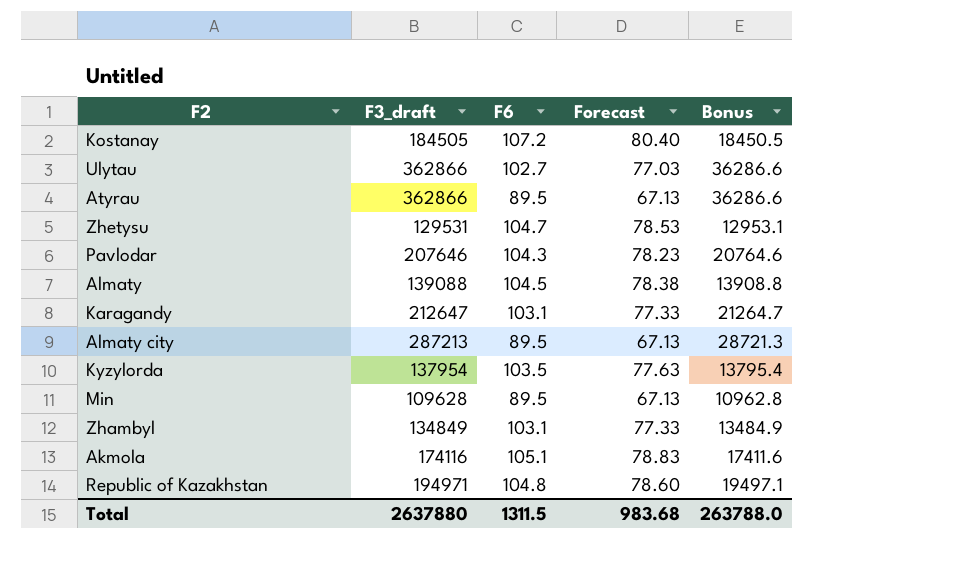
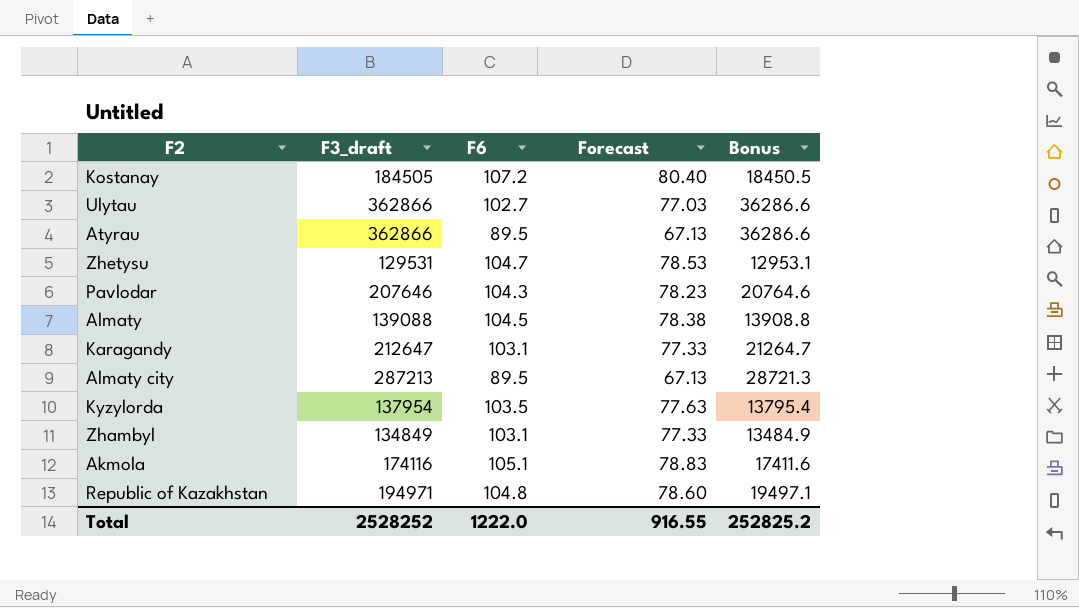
row Min: 109628 | 89.5 | 67.13 | 10962.8 -> none
Total | F3_draft: 2637880 -> 2528252
Total | F6: 1311.5 -> 1222.0
Total | Forecast: 983.68 -> 916.55
Total | Bonus: 263788.0 -> 252825.2

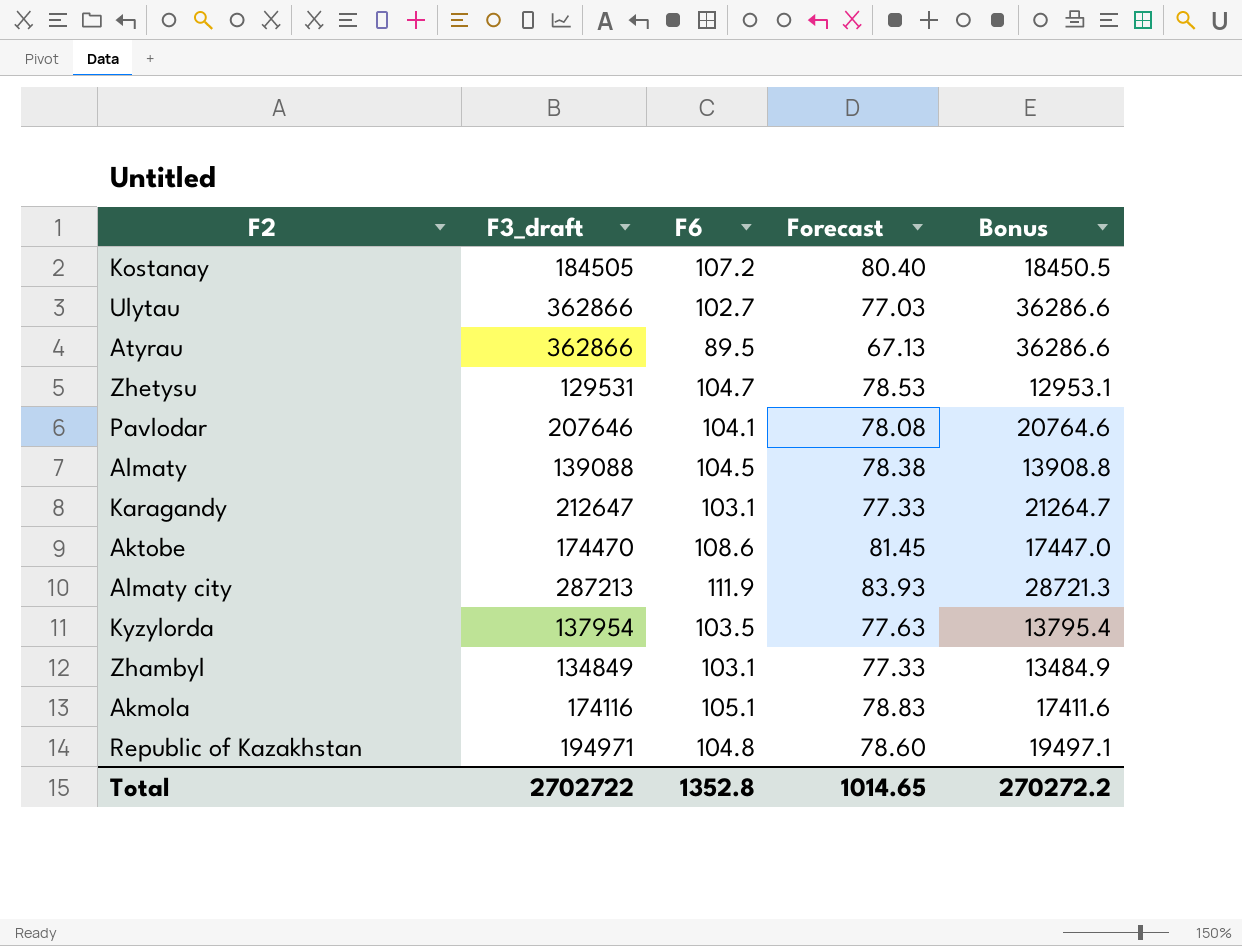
Pavlodar | F6: 104.3 -> 104.1
Pavlodar | Forecast: 78.23 -> 78.08
row Aktobe: none -> 174470 | 108.6 | 81.45 | 17447.0
Almaty city | F6: 89.5 -> 111.9
Almaty city | Forecast: 67.13 -> 83.93
Total | F3_draft: 2528252 -> 2702722
Total | F6: 1222.0 -> 1352.8
Total | Forecast: 916.55 -> 1014.65
Total | Bonus: 252825.2 -> 270272.2

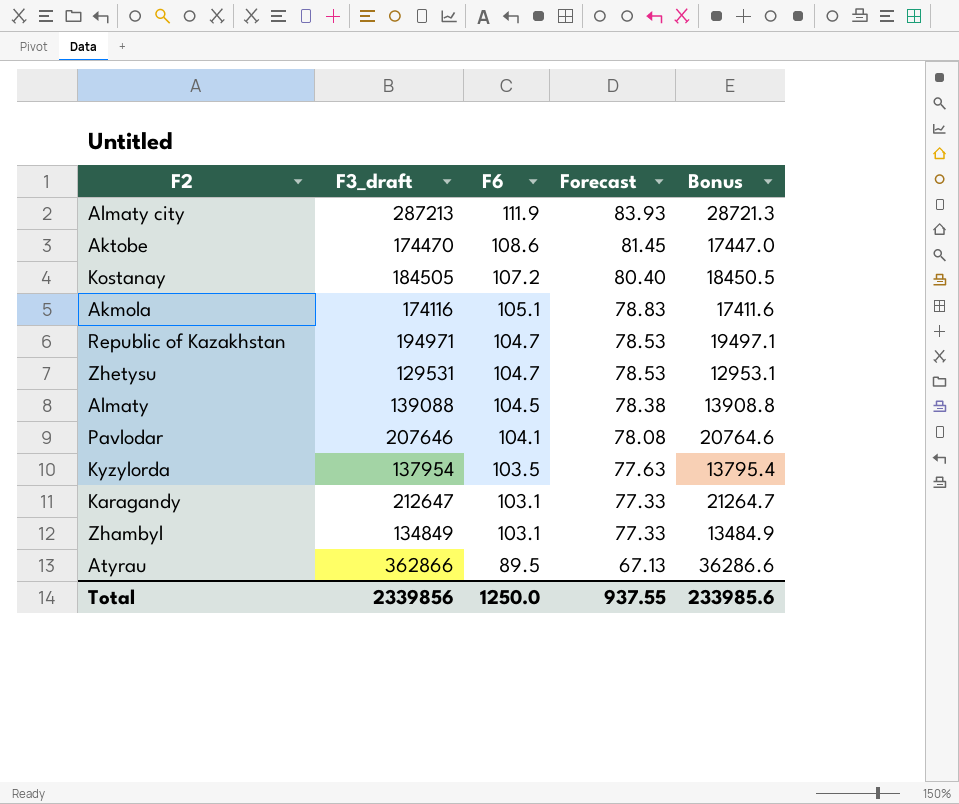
row order: none -> F6 descending
row Ulytau: 362866 | 102.7 | 77.03 | 36286.6 -> none
Republic of Kazakhstan | F6: 104.8 -> 104.7
Republic of Kazakhstan | Forecast: 78.60 -> 78.53
Total | F3_draft: 2702722 -> 2339856
Total | F6: 1352.8 -> 1250.0
Total | Forecast: 1014.65 -> 937.55
Total | Bonus: 270272.2 -> 233985.6

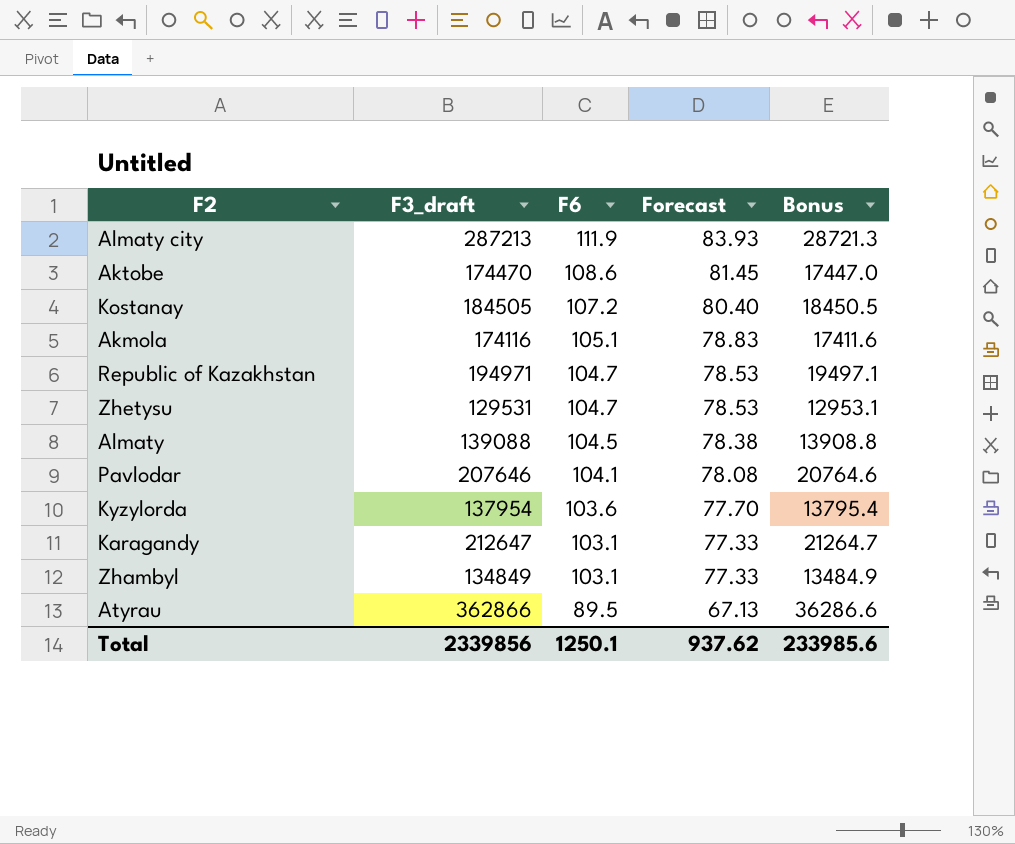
Kyzylorda | F6: 103.5 -> 103.6
Kyzylorda | Forecast: 77.63 -> 77.70
Total | F6: 1250.0 -> 1250.1
Total | Forecast: 937.55 -> 937.62

